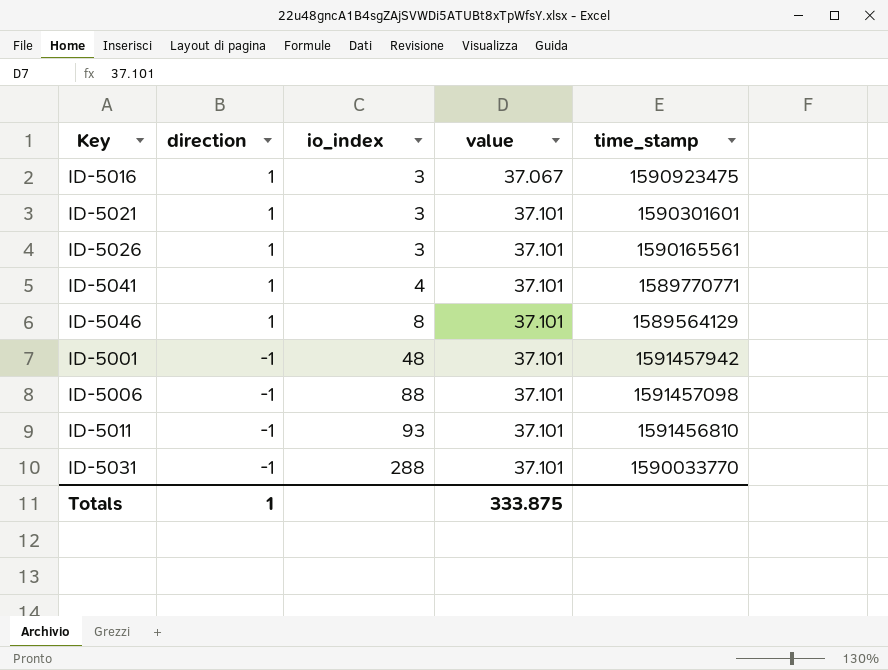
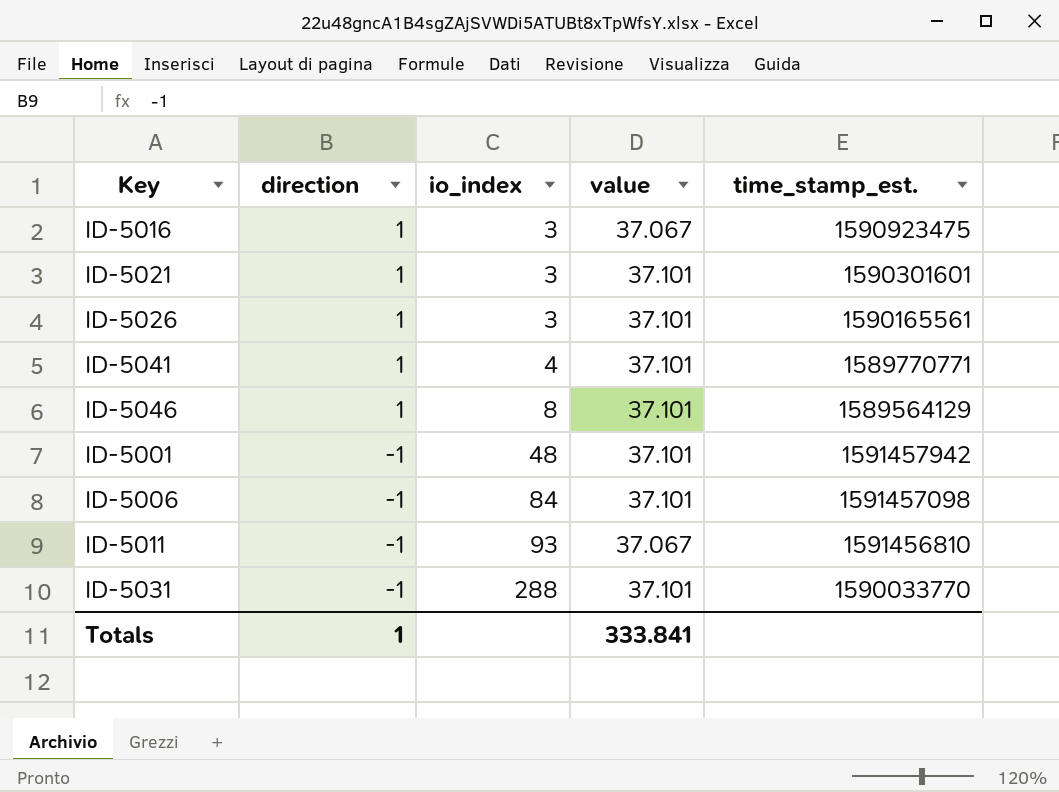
column name: time_stamp -> time_stamp_est.
ID-5006 | io_index: 88 -> 84
ID-5011 | value: 37.101 -> 37.067
Totals | value: 333.875 -> 333.841

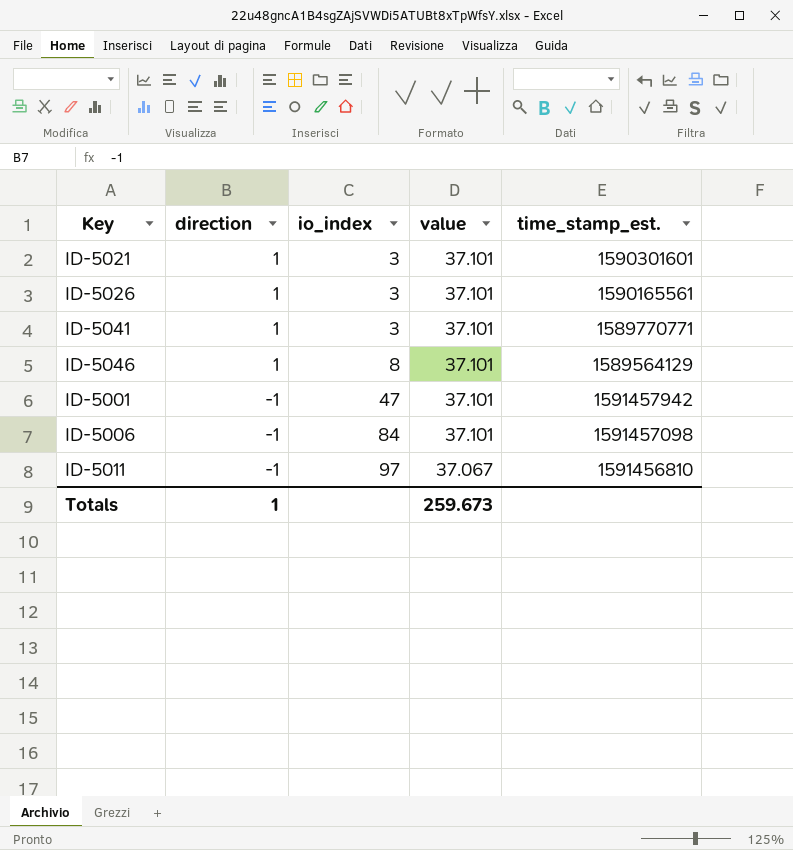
row ID-5016: 1 | 3 | 37.067 | 1590923475 -> none
row ID-5031: -1 | 288 | 37.101 | 1590033770 -> none
ID-5041 | io_index: 4 -> 3
ID-5001 | io_index: 48 -> 47
ID-5011 | io_index: 93 -> 97
Totals | value: 333.841 -> 259.673

